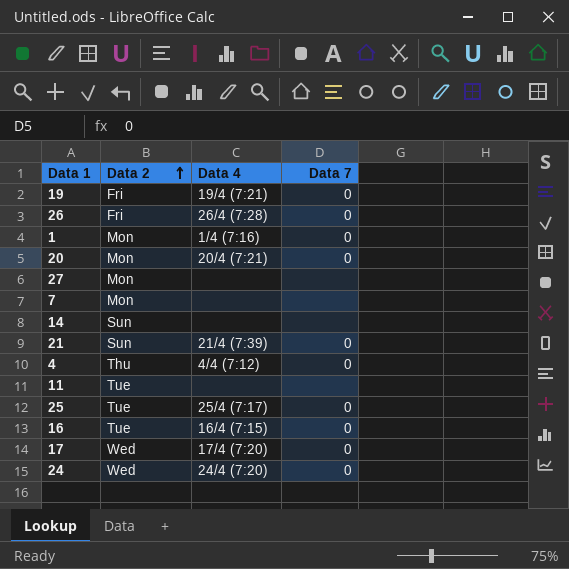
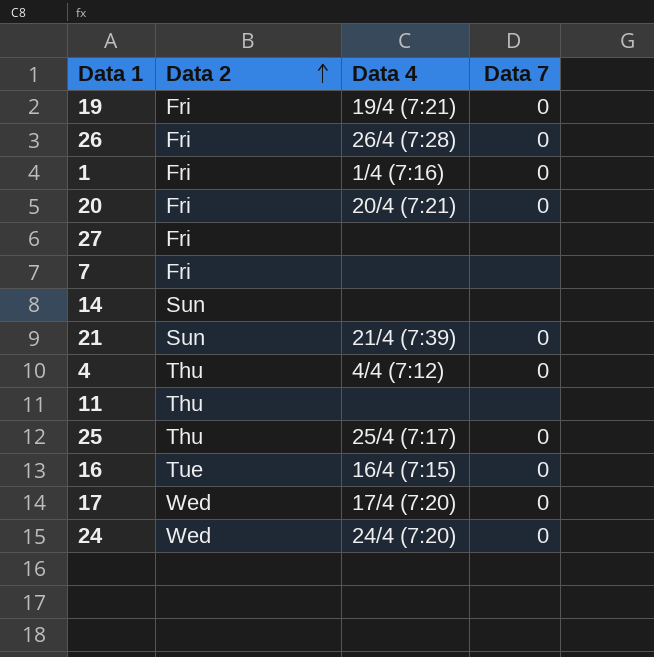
1 | Data 2: Mon -> Fri
20 | Data 2: Mon -> Fri
27 | Data 2: Mon -> Fri
7 | Data 2: Mon -> Fri
11 | Data 2: Tue -> Thu
25 | Data 2: Tue -> Thu

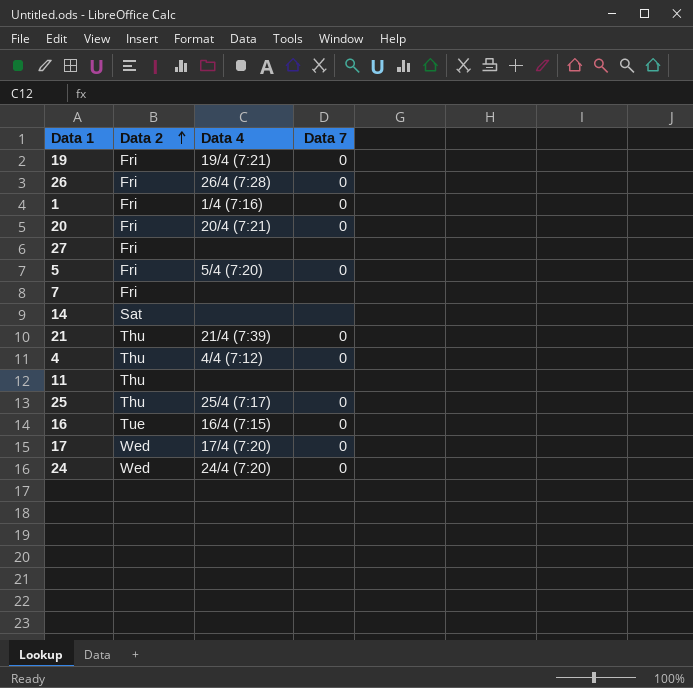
row 5: none -> Fri | 5/4 (7:20) | 0
14 | Data 2: Sun -> Sat
21 | Data 2: Sun -> Thu

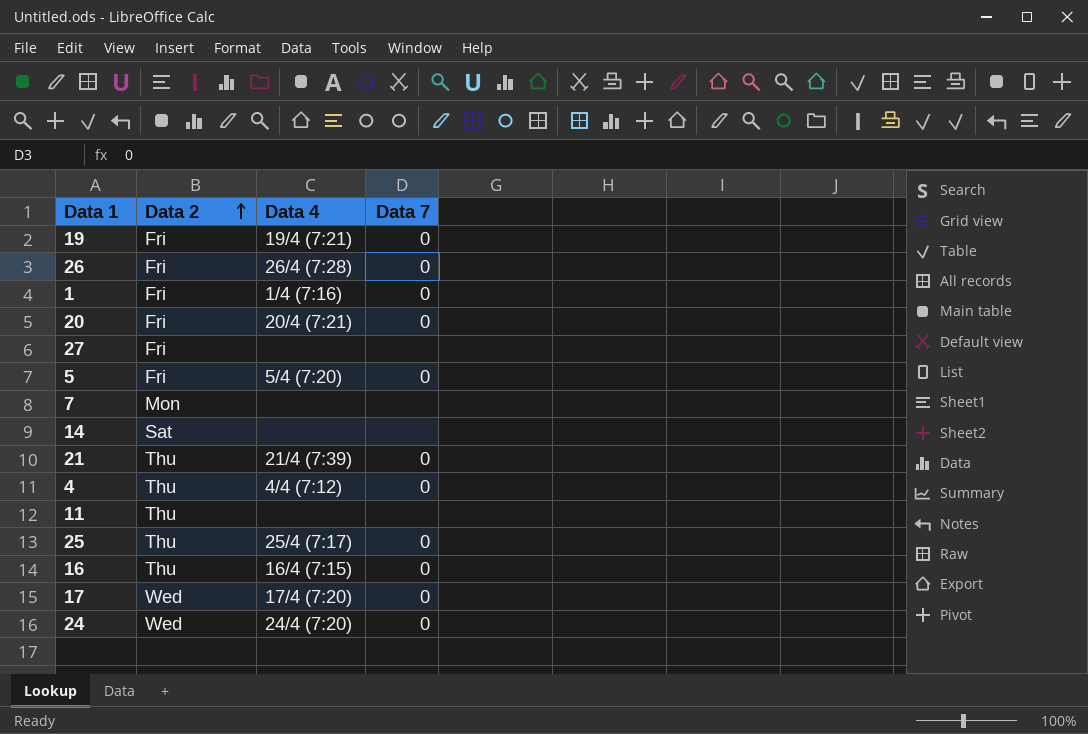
7 | Data 2: Fri -> Mon
16 | Data 2: Tue -> Thu

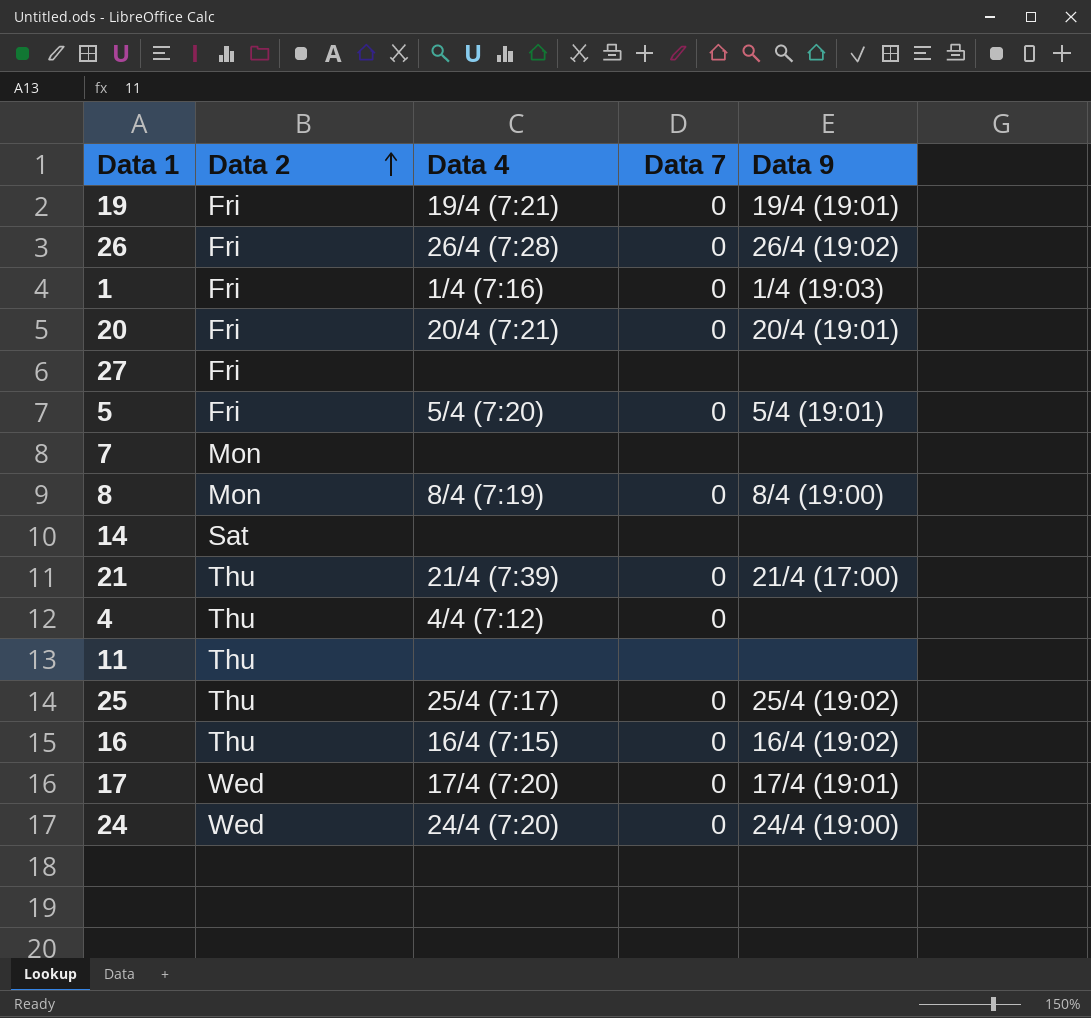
column Data 9 | position: none -> 5
row 8: none -> Mon | 8/4 (7:19) | 0 | 8/4 (19:00)

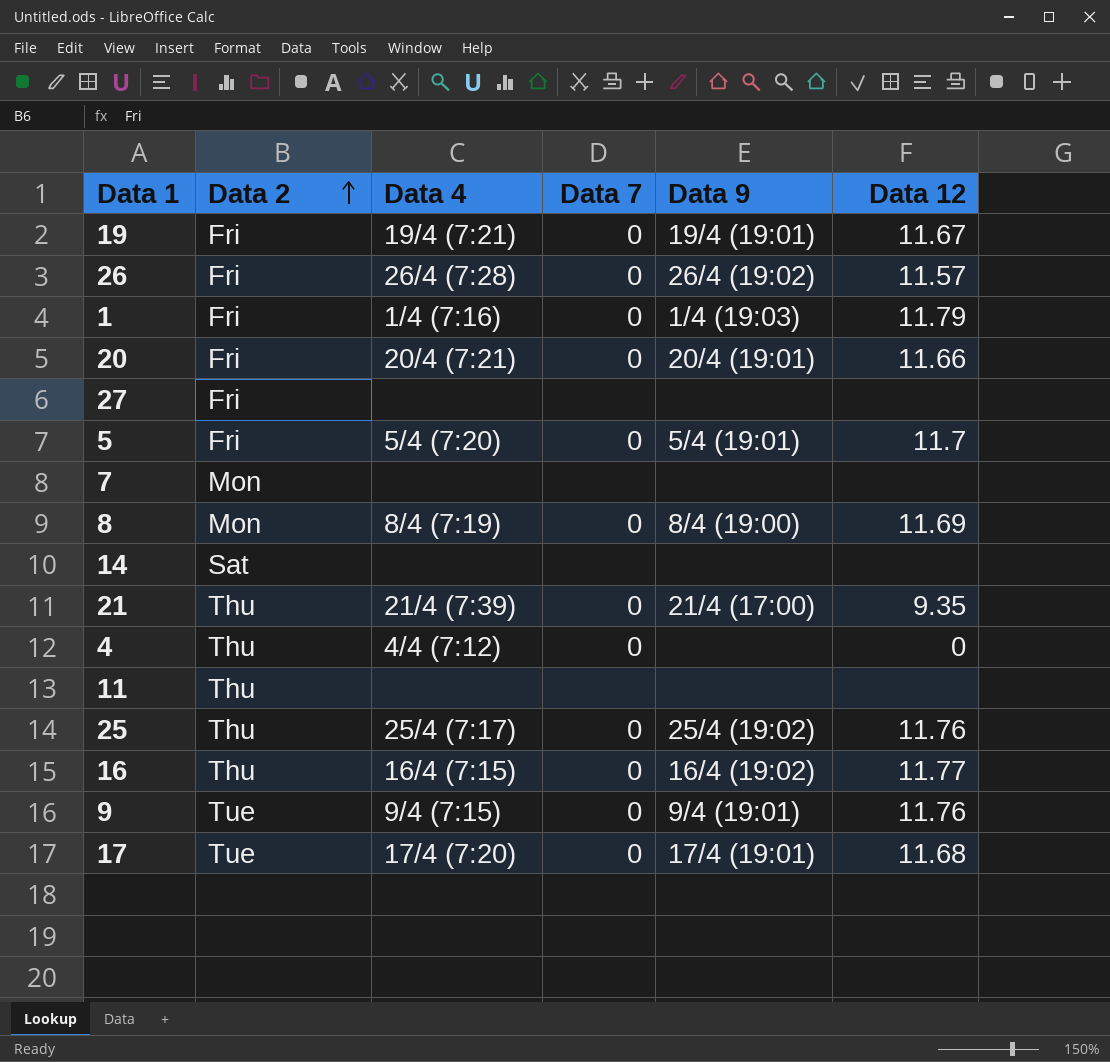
column Data 12 | position: none -> 6
row 24: Wed | 24/4 (7:20) | 0 | 24/4 (19:00) -> none
row 9: none -> Tue | 9/4 (7:15) | 0 | 9/4 (19:01) | 11.76
17 | Data 2: Wed -> Tue

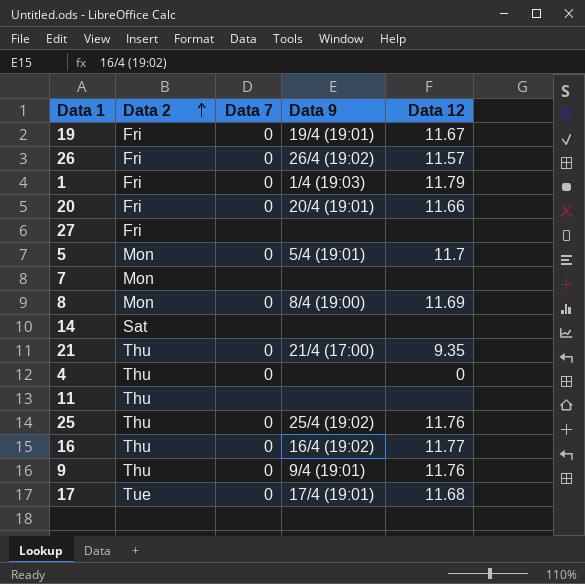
column Data 4 | position: 3 -> none
5 | Data 2: Fri -> Mon
9 | Data 2: Tue -> Thu

